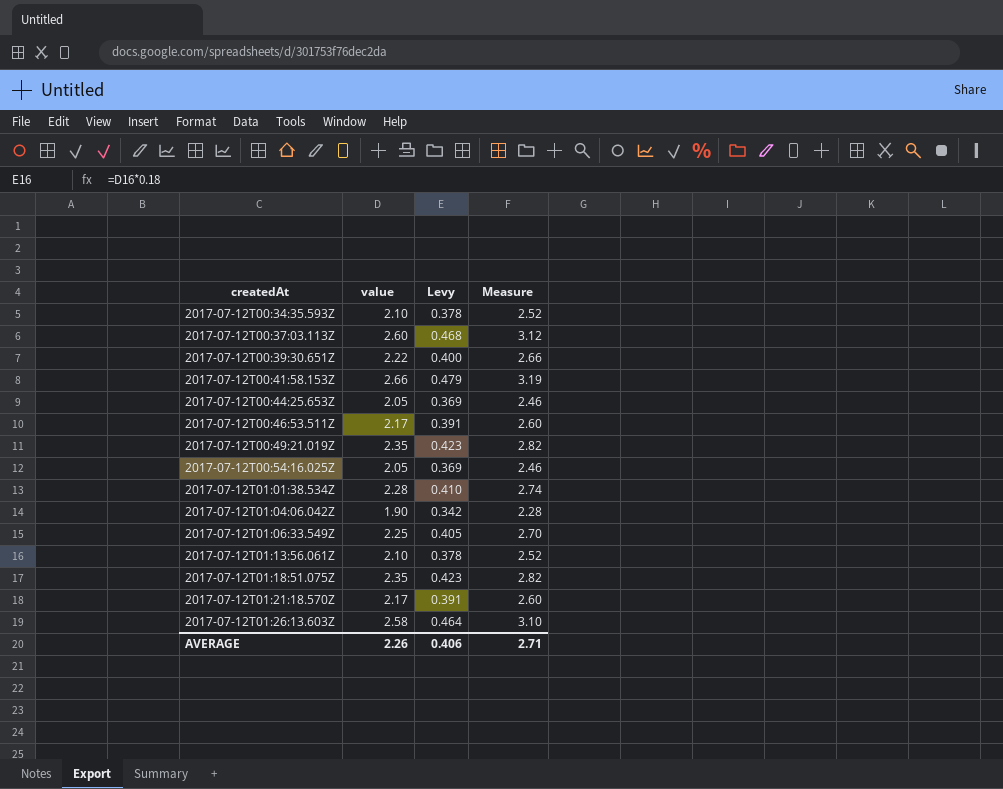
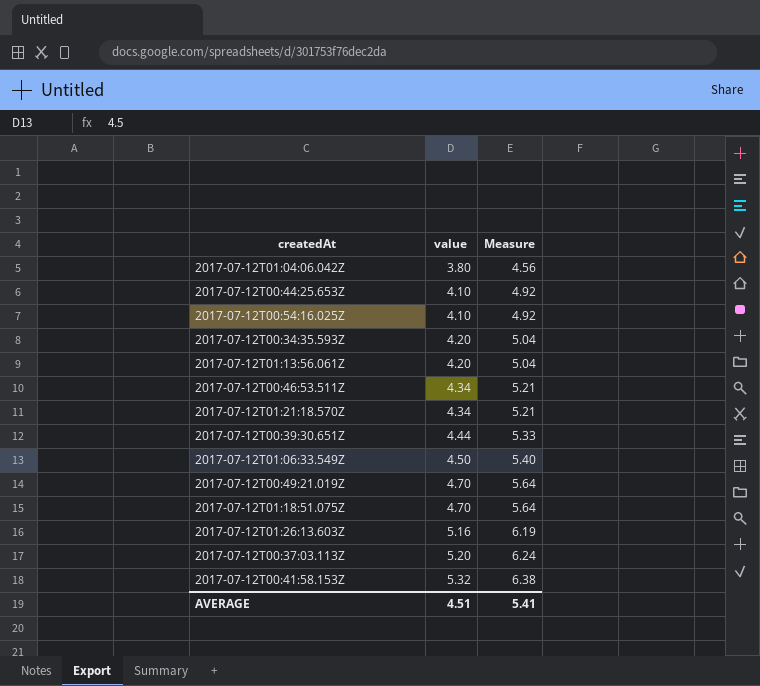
row order: createdAt ascending -> value ascending
column Levy | formula: [value] * 0.18 -> none
row 2017-07-12T01:01:38.534Z: 2.28 | 0.410 | 2.74 -> none
2017-07-12T01:04:06.042Z | value: 1.90 -> 3.80
2017-07-12T01:04:06.042Z | Measure: 2.28 -> 4.56
2017-07-12T00:44:25.653Z | value: 2.05 -> 4.10
2017-07-12T00:44:25.653Z | Measure: 2.46 -> 4.92
2017-07-12T00:54:16.025Z | value: 2.05 -> 4.10
2017-07-12T00:54:16.025Z | Measure: 2.46 -> 4.92
2017-07-12T00:34:35.593Z | value: 2.10 -> 4.20
2017-07-12T00:34:35.593Z | Measure: 2.52 -> 5.04
2017-07-12T01:13:56.061Z | value: 2.10 -> 4.20
2017-07-12T01:13:56.061Z | Measure: 2.52 -> 5.04
2017-07-12T00:46:53.511Z | value: 2.17 -> 4.34
2017-07-12T00:46:53.511Z | Measure: 2.60 -> 5.21
2017-07-12T01:21:18.570Z | value: 2.17 -> 4.34
2017-07-12T01:21:18.570Z | Measure: 2.60 -> 5.21
2017-07-12T00:39:30.651Z | value: 2.22 -> 4.44
2017-07-12T00:39:30.651Z | Measure: 2.66 -> 5.33
2017-07-12T01:06:33.549Z | value: 2.25 -> 4.50
2017-07-12T01:06:33.549Z | Measure: 2.70 -> 5.40
2017-07-12T00:49:21.019Z | value: 2.35 -> 4.70
2017-07-12T00:49:21.019Z | Measure: 2.82 -> 5.64
2017-07-12T01:18:51.075Z | value: 2.35 -> 4.70
2017-07-12T01:18:51.075Z | Measure: 2.82 -> 5.64
2017-07-12T01:26:13.603Z | value: 2.58 -> 5.16
2017-07-12T01:26:13.603Z | Measure: 3.10 -> 6.19
2017-07-12T00:37:03.113Z | value: 2.60 -> 5.20
2017-07-12T00:37:03.113Z | Measure: 3.12 -> 6.24
2017-07-12T00:41:58.153Z | value: 2.66 -> 5.32
2017-07-12T00:41:58.153Z | Measure: 3.19 -> 6.38
AVERAGE | value: 2.26 -> 4.51
AVERAGE | Measure: 2.71 -> 5.41

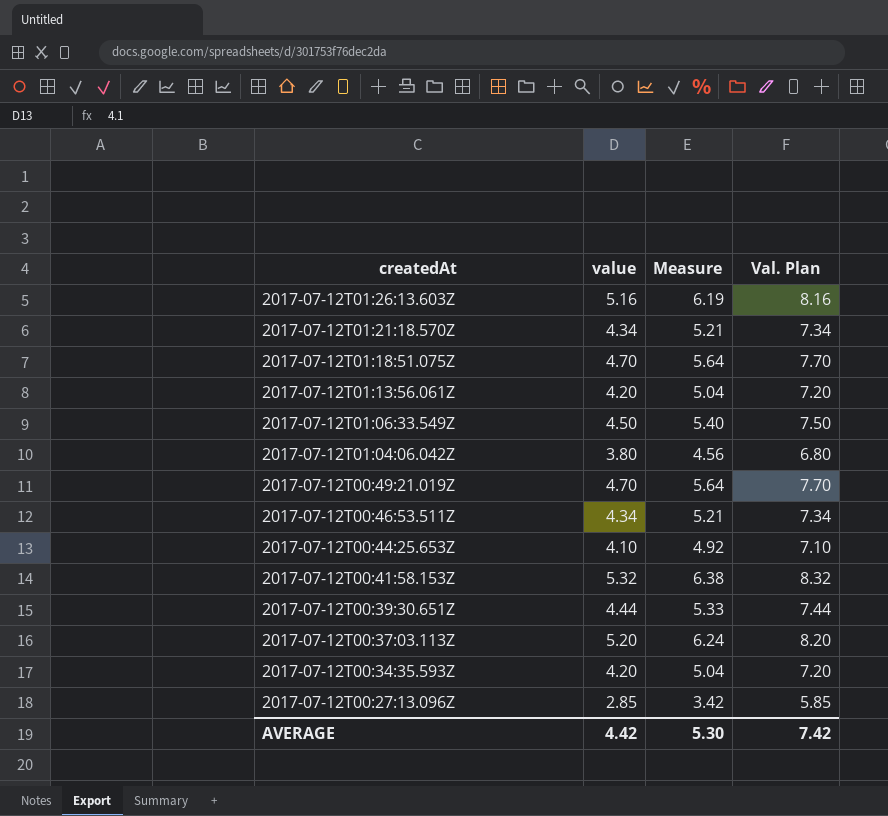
row order: value ascending -> createdAt descending
column Val. Plan | formula: none -> [value] + 3
row 2017-07-12T00:54:16.025Z: 4.10 | 4.92 -> none
row 2017-07-12T00:27:13.096Z: none -> 2.85 | 3.42 | 5.85
AVERAGE | value: 4.51 -> 4.42
AVERAGE | Measure: 5.41 -> 5.30

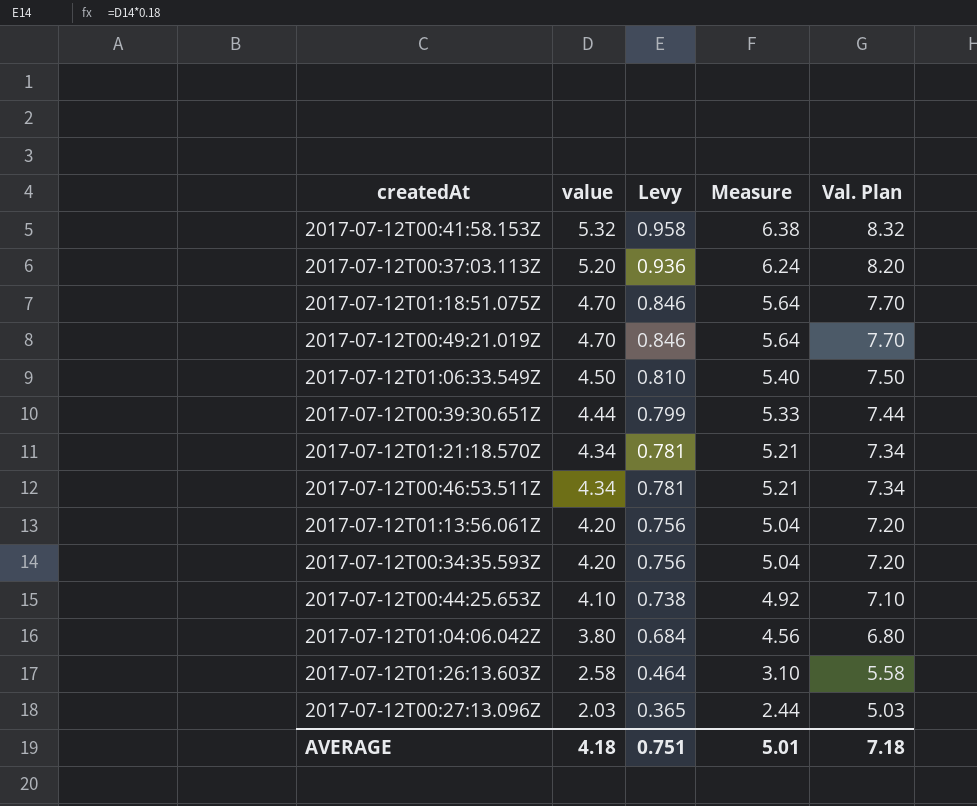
row order: createdAt descending -> value descending
column Levy | formula: none -> [value] * 0.18
2017-07-12T01:26:13.603Z | value: 5.16 -> 2.58
2017-07-12T01:26:13.603Z | Measure: 6.19 -> 3.10
2017-07-12T01:26:13.603Z | Val. Plan: 8.16 -> 5.58
2017-07-12T00:27:13.096Z | value: 2.85 -> 2.03
2017-07-12T00:27:13.096Z | Measure: 3.42 -> 2.44
2017-07-12T00:27:13.096Z | Val. Plan: 5.85 -> 5.03
AVERAGE | value: 4.42 -> 4.18
AVERAGE | Measure: 5.30 -> 5.01
AVERAGE | Val. Plan: 7.42 -> 7.18

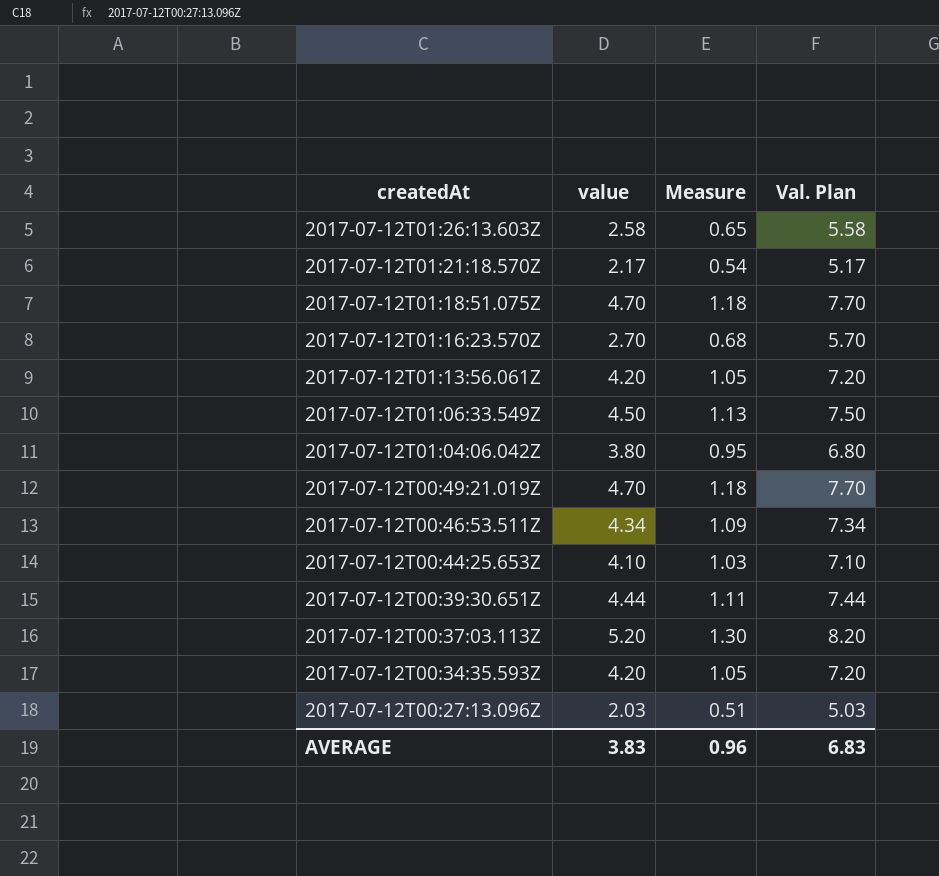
row order: value descending -> createdAt descending
column Levy | formula: [value] * 0.18 -> none
column Measure | formula: [value] * 1.2 -> [value] * 0.25
row 2017-07-12T00:41:58.153Z: 5.32 | 0.958 | 6.38 | 8.32 -> none
2017-07-12T01:21:18.570Z | value: 4.34 -> 2.17
2017-07-12T01:21:18.570Z | Val. Plan: 7.34 -> 5.17
row 2017-07-12T01:16:23.570Z: none -> 2.70 | 0.68 | 5.70
AVERAGE | value: 4.18 -> 3.83
AVERAGE | Measure: 5.01 -> 0.96
AVERAGE | Val. Plan: 7.18 -> 6.83

